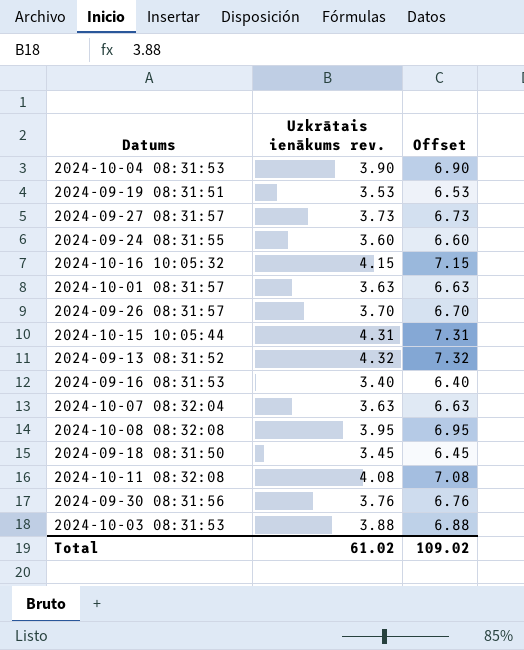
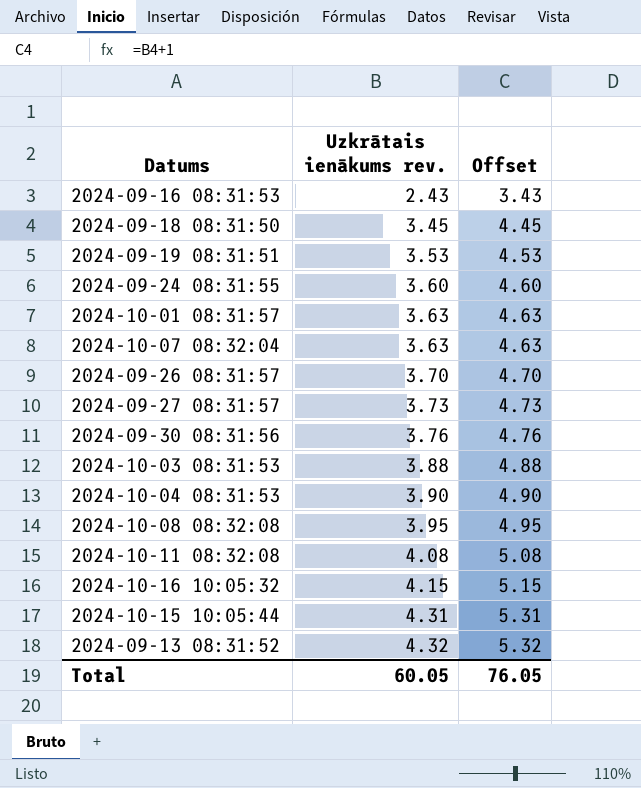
row order: none -> Uzkrātais ienākums rev. ascending
column Offset | formula: [Uzkrātais ienākums rev.] + 3 -> [Uzkrātais ienākums rev.] + 1
2024-09-16 08:31:53 | Uzkrātais ienākums rev.: 3.40 -> 2.43
Total | Uzkrātais ienākums rev.: 61.02 -> 60.05
Total | Offset: 109.02 -> 76.05

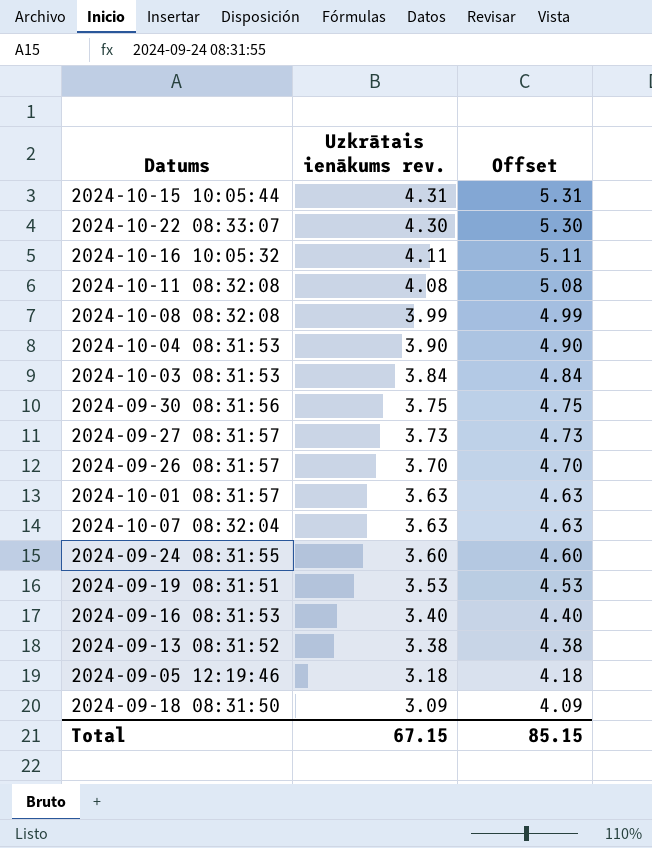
row order: Uzkrātais ienākums rev. ascending -> Uzkrātais ienākums rev. descending
row 2024-10-22 08:33:07: none -> 4.30 | 5.30
2024-10-16 10:05:32 | Uzkrātais ienākums rev.: 4.15 -> 4.11
2024-10-16 10:05:32 | Offset: 5.15 -> 5.11
2024-10-08 08:32:08 | Uzkrātais ienākums rev.: 3.95 -> 3.99
2024-10-08 08:32:08 | Offset: 4.95 -> 4.99
2024-10-03 08:31:53 | Uzkrātais ienākums rev.: 3.88 -> 3.84
2024-10-03 08:31:53 | Offset: 4.88 -> 4.84
2024-09-30 08:31:56 | Uzkrātais ienākums rev.: 3.76 -> 3.75
2024-09-30 08:31:56 | Offset: 4.76 -> 4.75
2024-09-16 08:31:53 | Uzkrātais ienākums rev.: 2.43 -> 3.40
2024-09-16 08:31:53 | Offset: 3.43 -> 4.40
2024-09-13 08:31:52 | Uzkrātais ienākums rev.: 4.32 -> 3.38
2024-09-13 08:31:52 | Offset: 5.32 -> 4.38
row 2024-09-05 12:19:46: none -> 3.18 | 4.18
2024-09-18 08:31:50 | Uzkrātais ienākums rev.: 3.45 -> 3.09
2024-09-18 08:31:50 | Offset: 4.45 -> 4.09
Total | Uzkrātais ienākums rev.: 60.05 -> 67.15
Total | Offset: 76.05 -> 85.15

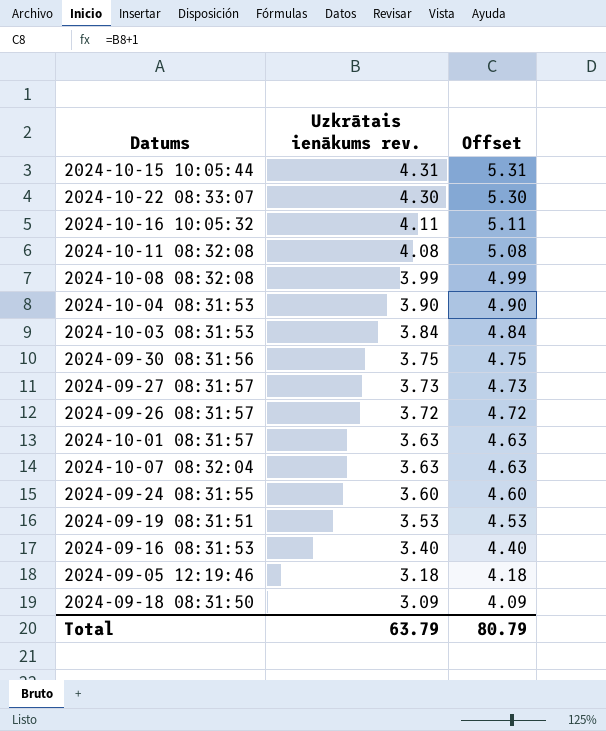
row 2024-09-13 08:31:52: 3.38 | 4.38 -> none
2024-09-26 08:31:57 | Uzkrātais ienākums rev.: 3.70 -> 3.72
2024-09-26 08:31:57 | Offset: 4.70 -> 4.72
Total | Uzkrātais ienākums rev.: 67.15 -> 63.79
Total | Offset: 85.15 -> 80.79

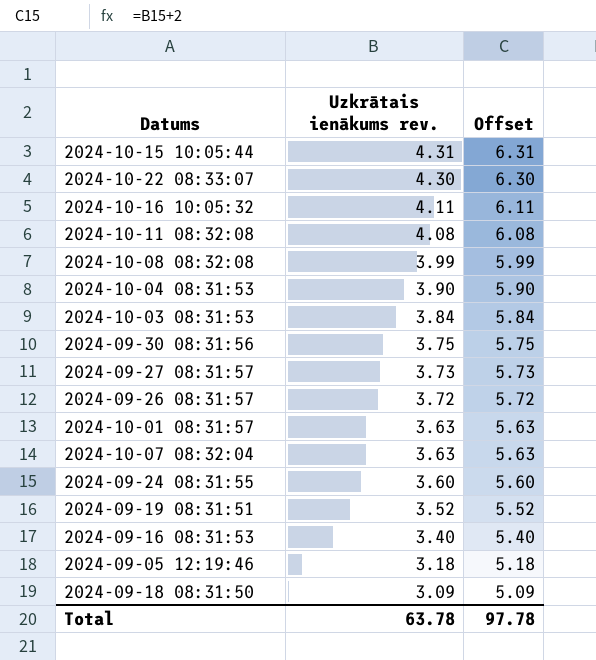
column Offset | formula: [Uzkrātais ienākums rev.] + 1 -> [Uzkrātais ienākums rev.] + 2
2024-09-19 08:31:51 | Uzkrātais ienākums rev.: 3.53 -> 3.52
Total | Uzkrātais ienākums rev.: 63.79 -> 63.78
Total | Offset: 80.79 -> 97.78

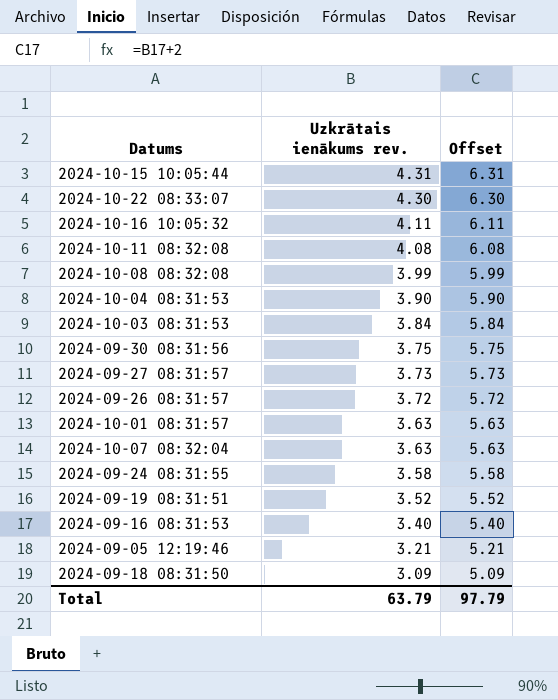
2024-09-24 08:31:55 | Uzkrātais ienākums rev.: 3.60 -> 3.58
2024-09-24 08:31:55 | Offset: 5.60 -> 5.58
2024-09-05 12:19:46 | Uzkrātais ienākums rev.: 3.18 -> 3.21
2024-09-05 12:19:46 | Offset: 5.18 -> 5.21
Total | Uzkrātais ienākums rev.: 63.78 -> 63.79
Total | Offset: 97.78 -> 97.79

